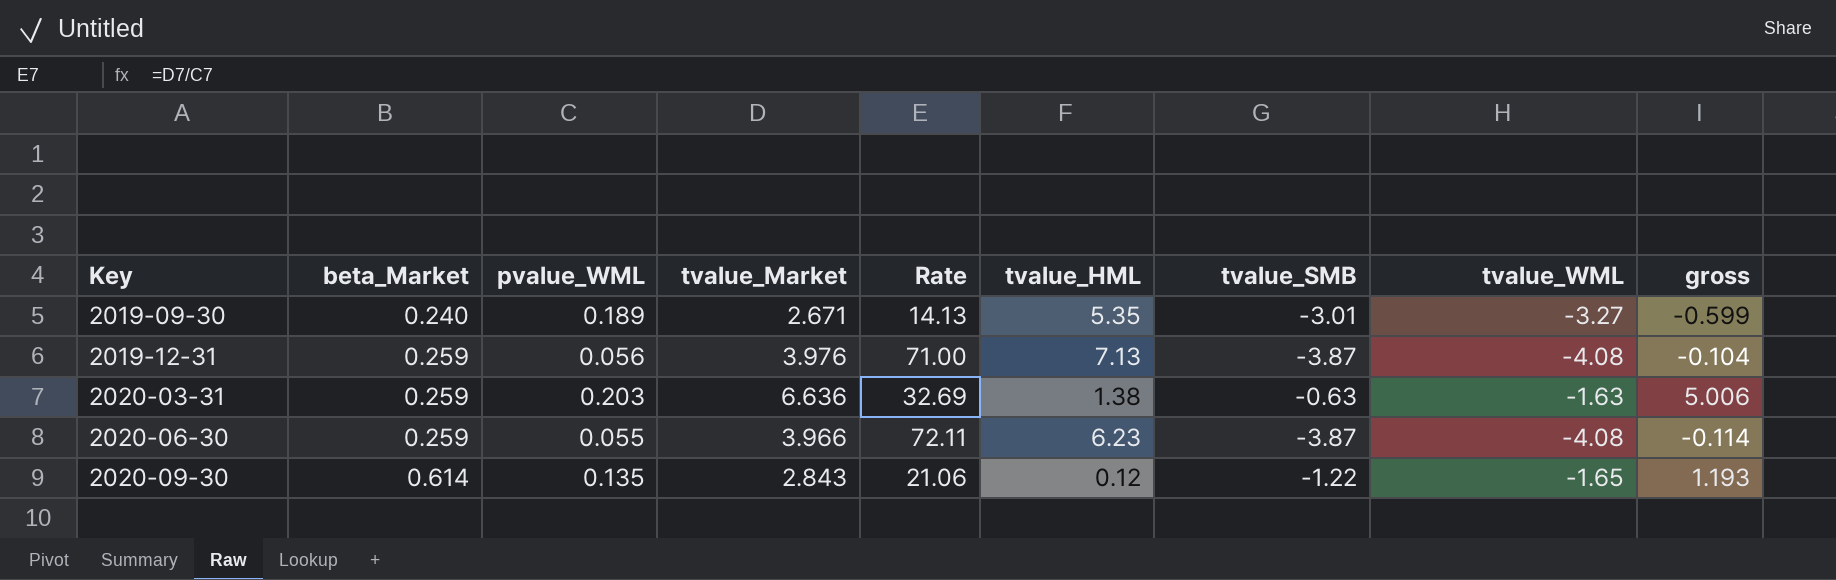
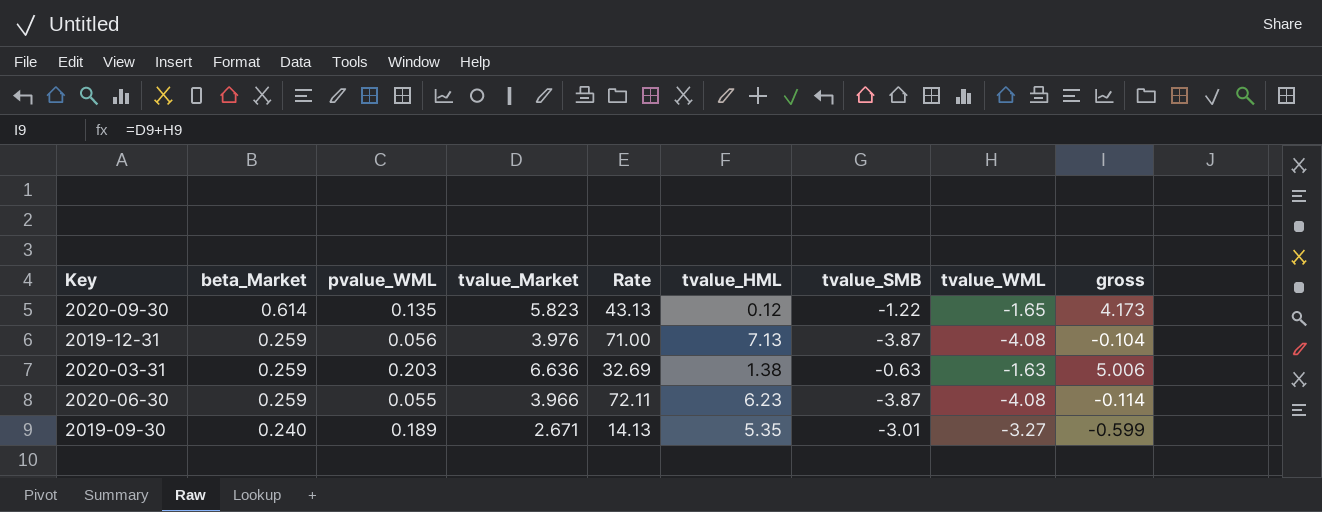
row order: Key ascending -> beta_Market descending
2020-09-30 | tvalue_Market: 2.843 -> 5.823
2020-09-30 | Rate: 21.06 -> 43.13
2020-09-30 | gross: 1.193 -> 4.173

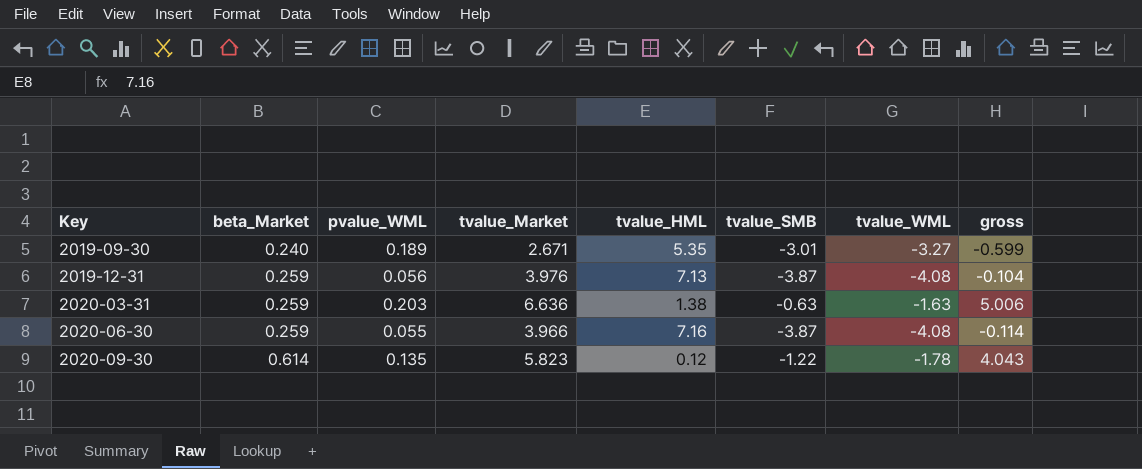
row order: beta_Market descending -> Key ascending
column Rate | formula: [tvalue_Market] / [pvalue_WML] -> none
2020-06-30 | tvalue_HML: 6.23 -> 7.16
2020-09-30 | tvalue_WML: -1.65 -> -1.78
2020-09-30 | gross: 4.173 -> 4.043

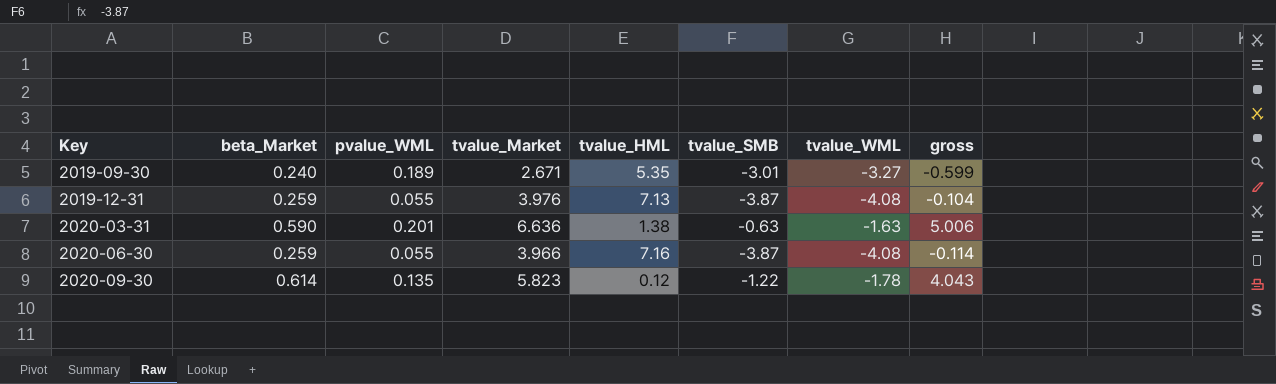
2019-12-31 | pvalue_WML: 0.056 -> 0.055
2020-03-31 | beta_Market: 0.259 -> 0.590
2020-03-31 | pvalue_WML: 0.203 -> 0.201

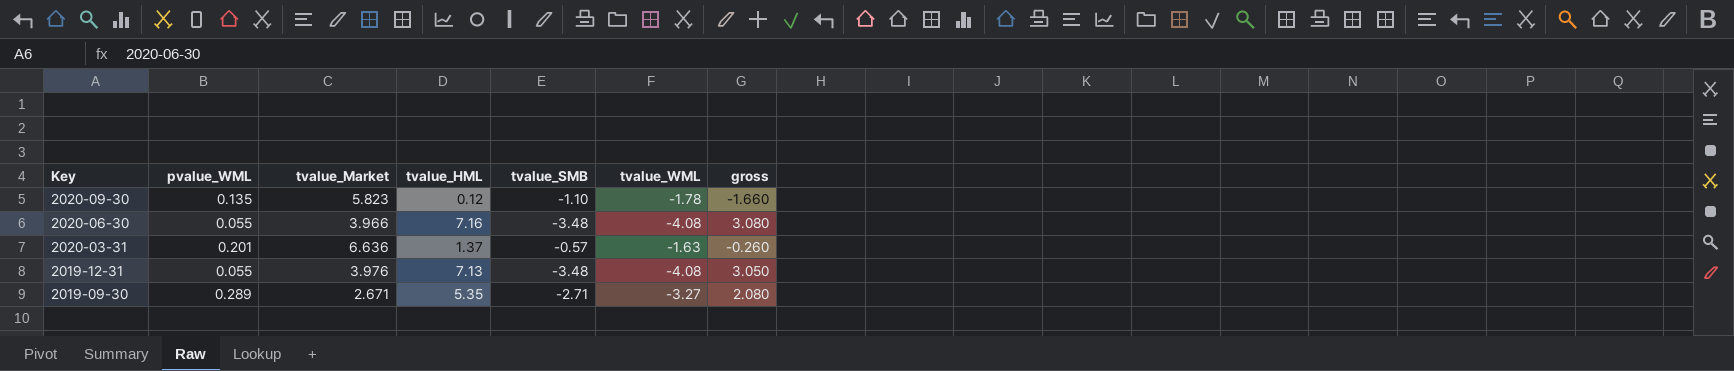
row order: Key ascending -> Key descending
column beta_Market | position: 2 -> none
column gross | formula: [tvalue_Market] + [tvalue_WML] -> [tvalue_HML] + [tvalue_WML]
2020-09-30 | tvalue_SMB: -1.22 -> -1.10
2020-06-30 | tvalue_SMB: -3.87 -> -3.48
2020-03-31 | tvalue_HML: 1.38 -> 1.37
2020-03-31 | tvalue_SMB: -0.63 -> -0.57
2019-12-31 | tvalue_SMB: -3.87 -> -3.48
2019-09-30 | pvalue_WML: 0.189 -> 0.289
2019-09-30 | tvalue_SMB: -3.01 -> -2.71

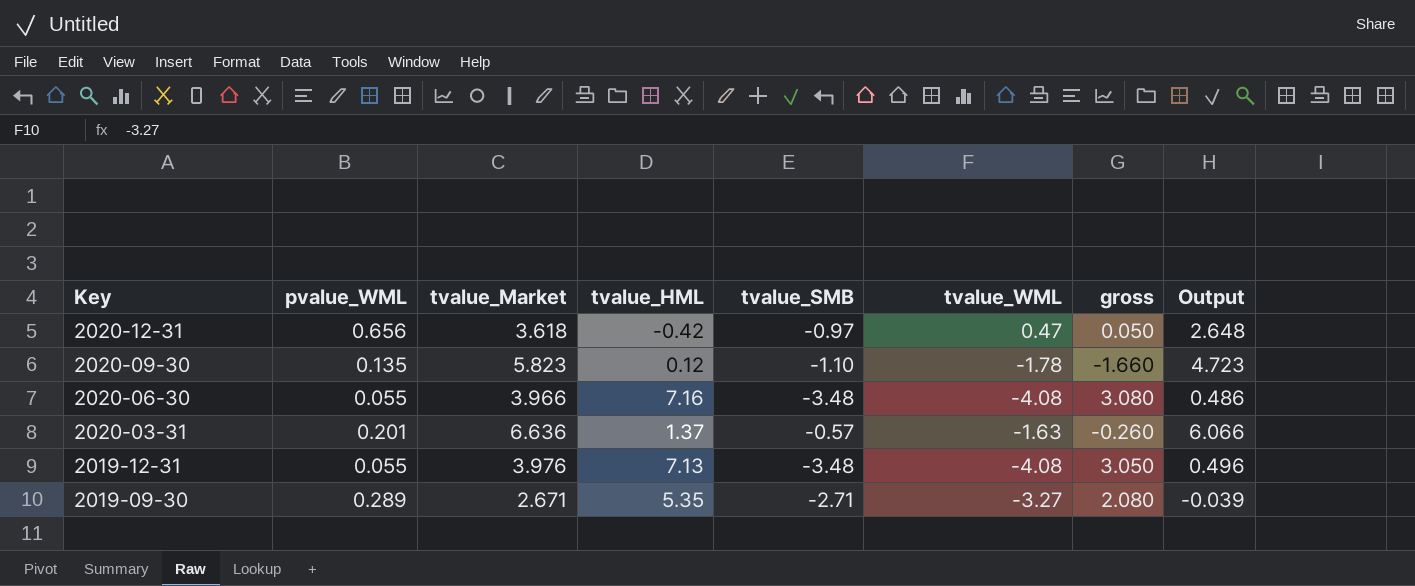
column Output | formula: none -> [tvalue_Market] + [tvalue_SMB]
row 2020-12-31: none -> 0.656 | 3.618 | -0.42 | -0.97 | 0.47 | 0.050 | 2.648

